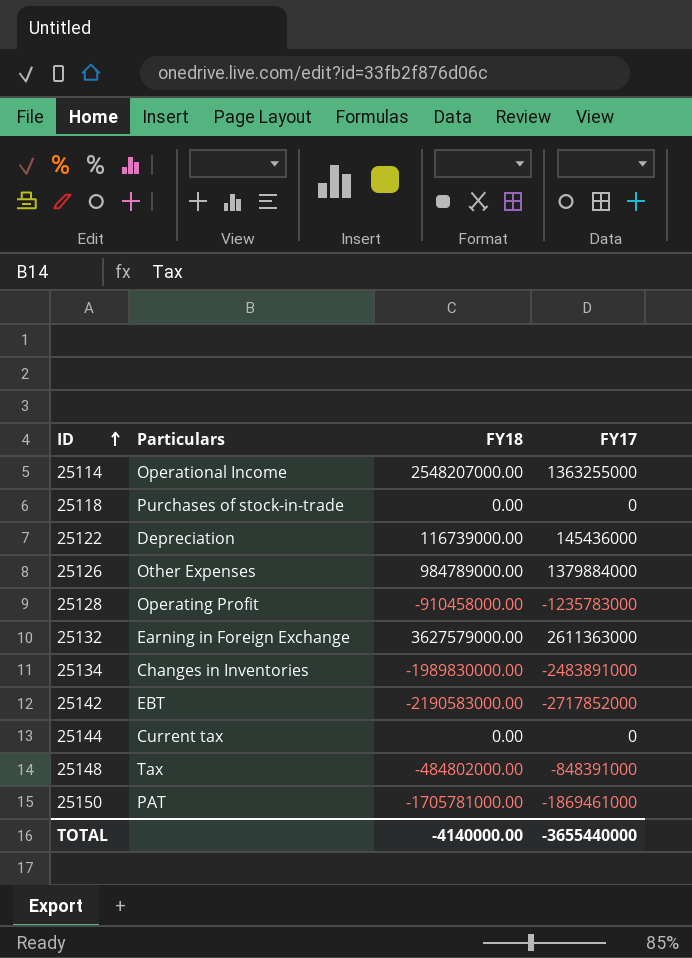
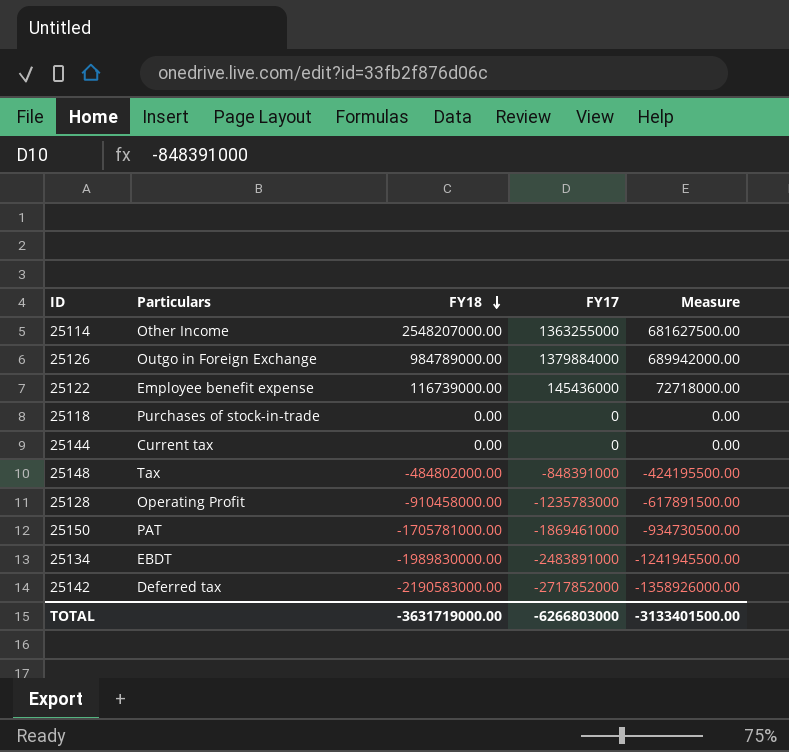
row order: ID ascending -> FY18 descending
column Measure | formula: none -> [FY17] * 0.5
row 25132: Earning in Foreign Exchange | 3627579000.00 | 2611363000 -> none
25114 | Particulars: Operational Income -> Other Income
25126 | Particulars: Other Expenses -> Outgo in Foreign Exchange
25122 | Particulars: Depreciation -> Employee benefit expense
25134 | Particulars: Changes in Inventories -> EBDT
25142 | Particulars: EBT -> Deferred tax
TOTAL | FY18: -4140000.00 -> -3631719000.00
TOTAL | FY17: -3655440000 -> -6266803000

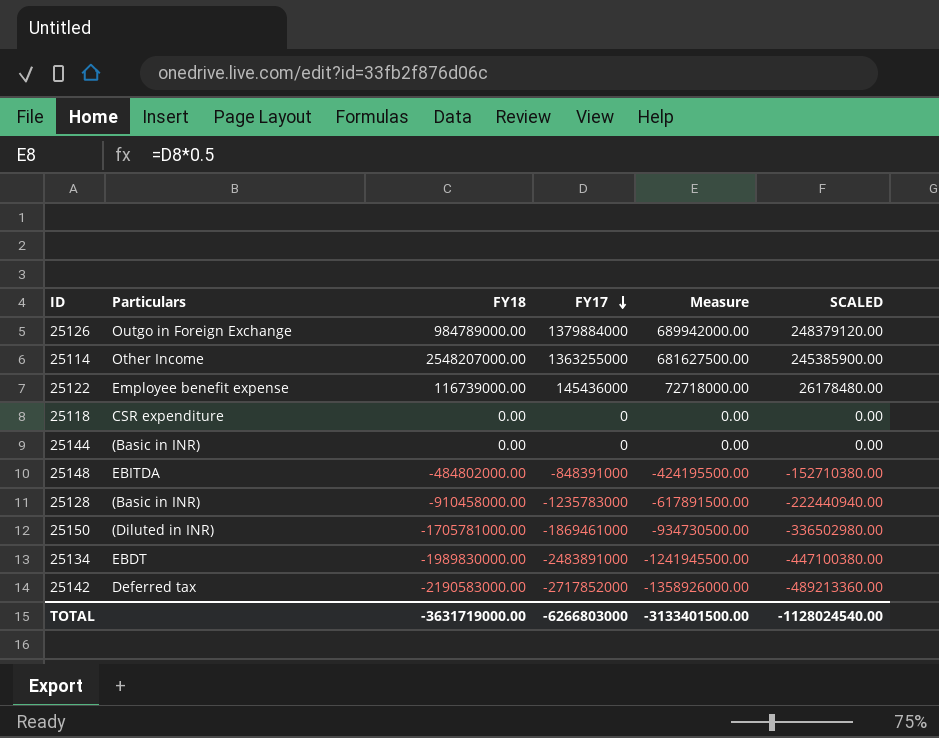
row order: FY18 descending -> FY17 descending
column SCALED | formula: none -> [FY17] * 0.18
25118 | Particulars: Purchases of stock-in-trade -> CSR expenditure
25144 | Particulars: Current tax -> (Basic in INR)
25148 | Particulars: Tax -> EBITDA
25128 | Particulars: Operating Profit -> (Basic in INR)
25150 | Particulars: PAT -> (Diluted in INR)

